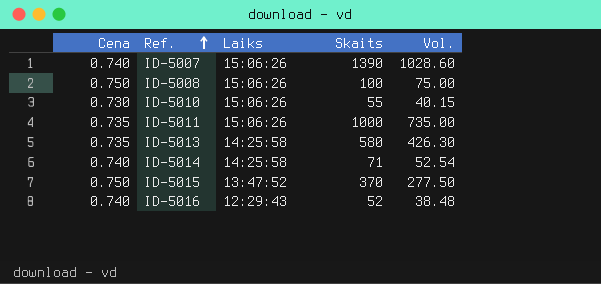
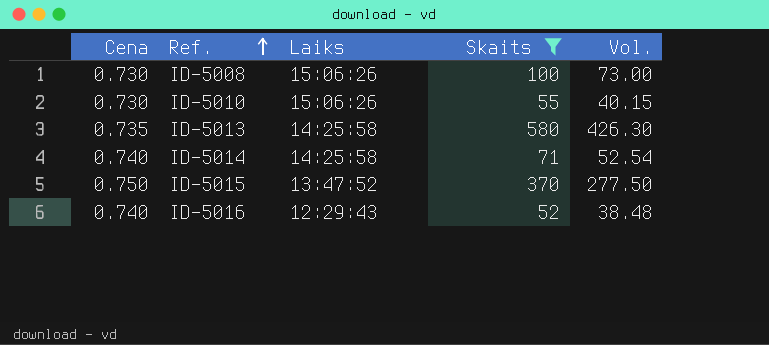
filter: none -> Skaits <= 580
ID-5008 | Cena: 0.750 -> 0.730
ID-5008 | Vol.: 75.00 -> 73.00

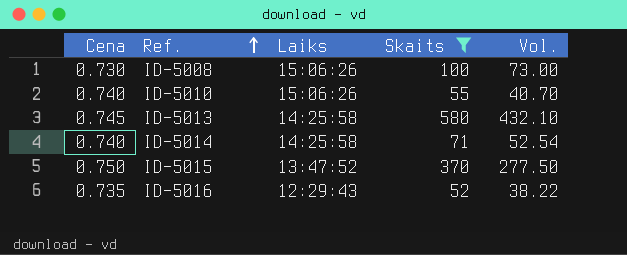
ID-5010 | Cena: 0.730 -> 0.740
ID-5010 | Vol.: 40.15 -> 40.70
ID-5013 | Cena: 0.735 -> 0.745
ID-5013 | Vol.: 426.30 -> 432.10
ID-5016 | Cena: 0.740 -> 0.735
ID-5016 | Vol.: 38.48 -> 38.22

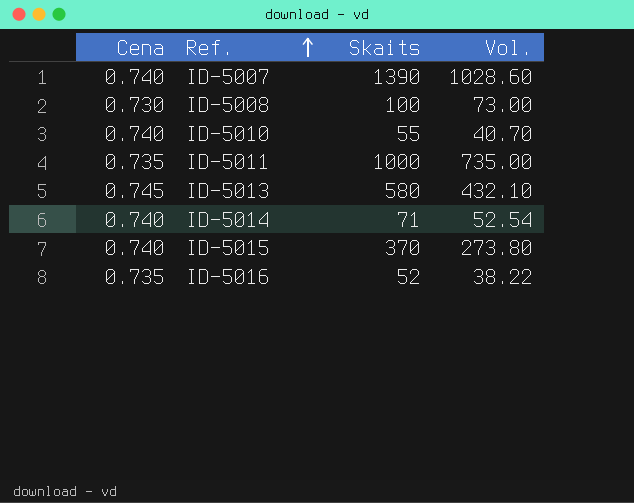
filter: Skaits <= 580 -> none
column Laiks | position: 3 -> none
ID-5015 | Cena: 0.750 -> 0.740
ID-5015 | Vol.: 277.50 -> 273.80

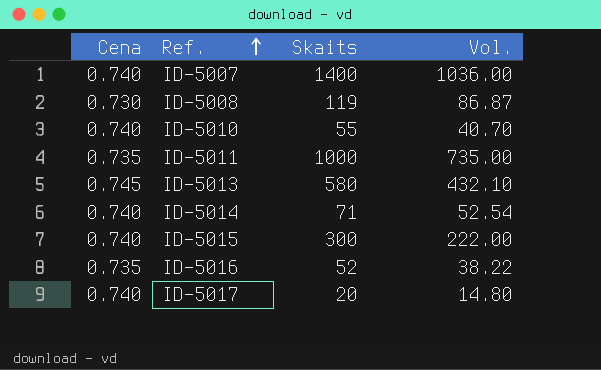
ID-5007 | Skaits: 1390 -> 1400
ID-5007 | Vol.: 1028.60 -> 1036.00
ID-5008 | Skaits: 100 -> 119
ID-5008 | Vol.: 73.00 -> 86.87
ID-5015 | Skaits: 370 -> 300
ID-5015 | Vol.: 273.80 -> 222.00
row ID-5017: none -> 0.740 | 20 | 14.80

